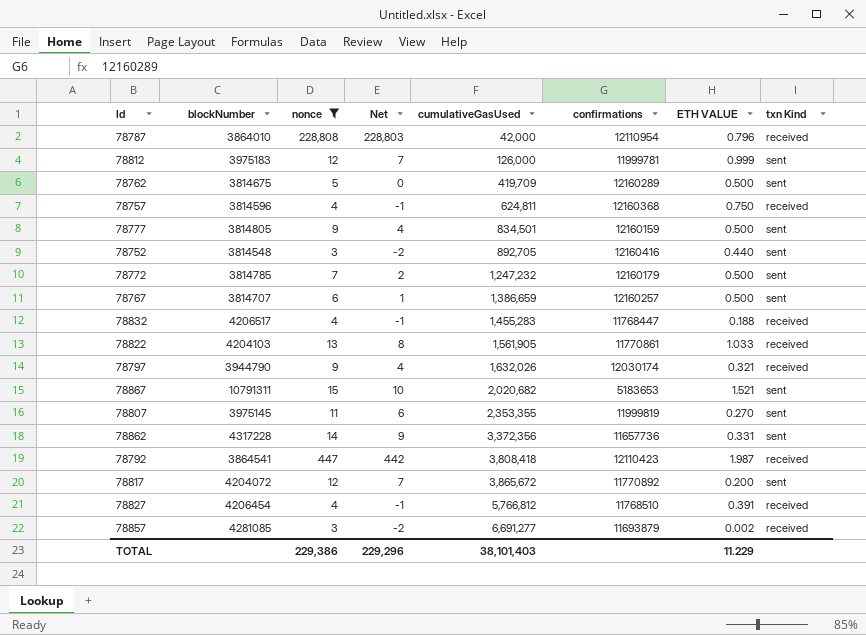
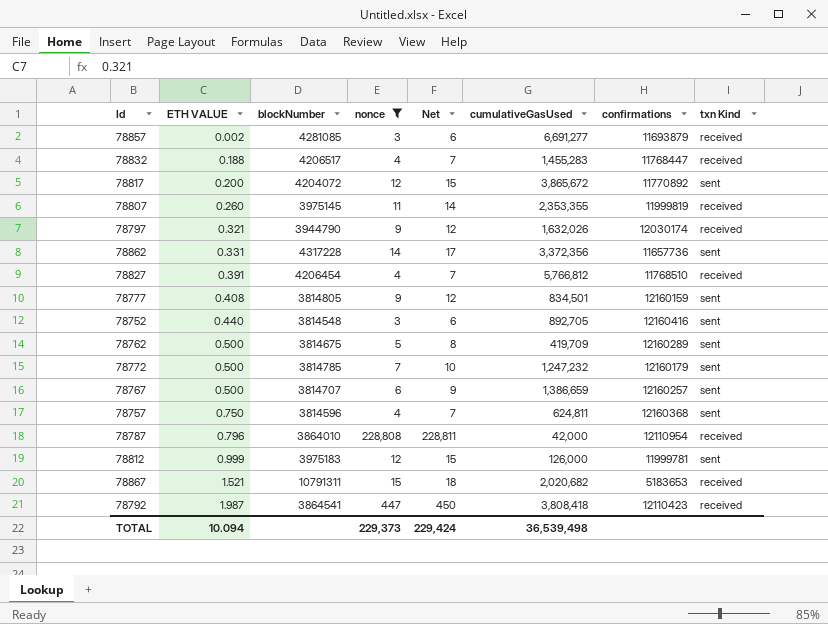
row order: cumulativeGasUsed ascending -> ETH VALUE ascending
column ETH VALUE | position: 7 -> 2
column Net | formula: [nonce] - 5 -> [nonce] + 3
row 78822: 4204103 | 13 | 8 | 1,561,905 | 11770861 | 1.033 | received -> none
78807 | ETH VALUE: 0.270 -> 0.260
78807 | txn Kind: sent -> received
78777 | ETH VALUE: 0.500 -> 0.408
78757 | txn Kind: received -> sent
78867 | txn Kind: sent -> received
TOTAL | ETH VALUE: 11.229 -> 10.094
TOTAL | nonce: 229,386 -> 229,373
TOTAL | Net: 229,296 -> 229,424
TOTAL | cumulativeGasUsed: 38,101,403 -> 36,539,498

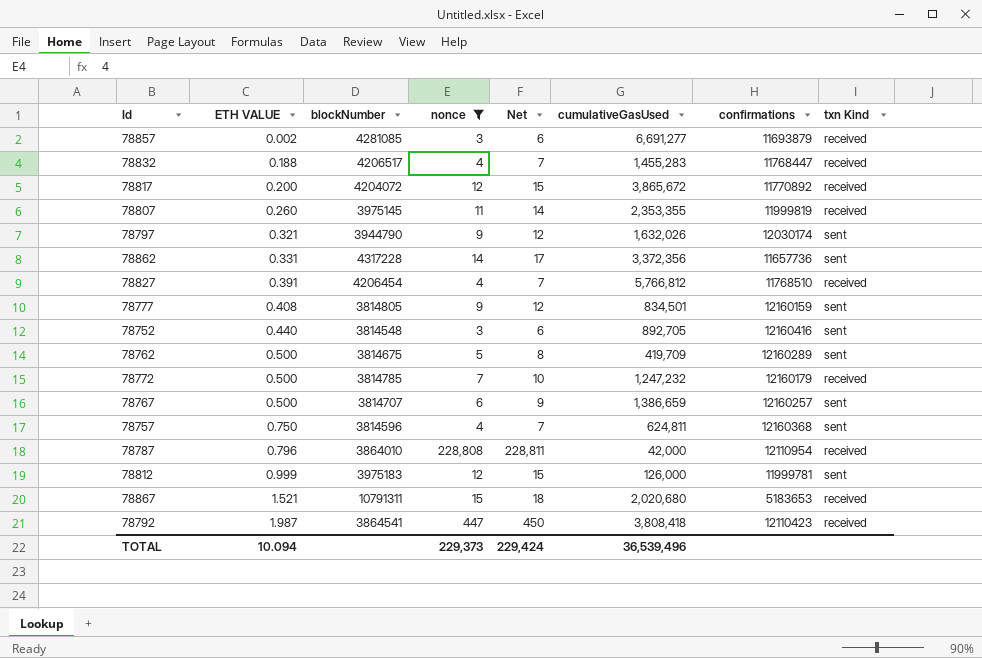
78817 | txn Kind: sent -> received
78797 | txn Kind: received -> sent
78772 | txn Kind: sent -> received
78867 | cumulativeGasUsed: 2,020,682 -> 2,020,680
TOTAL | cumulativeGasUsed: 36,539,498 -> 36,539,496

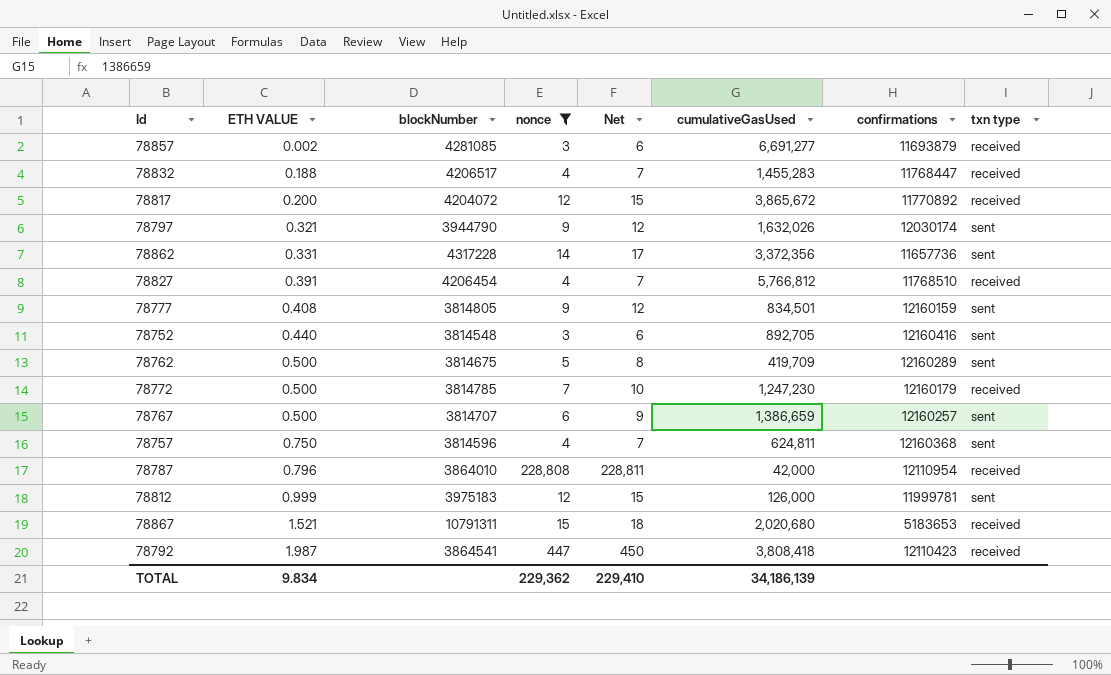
column name: txn Kind -> txn type
row 78807: 0.260 | 3975145 | 11 | 14 | 2,353,355 | 11999819 | received -> none
78772 | cumulativeGasUsed: 1,247,232 -> 1,247,230
TOTAL | ETH VALUE: 10.094 -> 9.834
TOTAL | nonce: 229,373 -> 229,362
TOTAL | Net: 229,424 -> 229,410
TOTAL | cumulativeGasUsed: 36,539,496 -> 34,186,139

